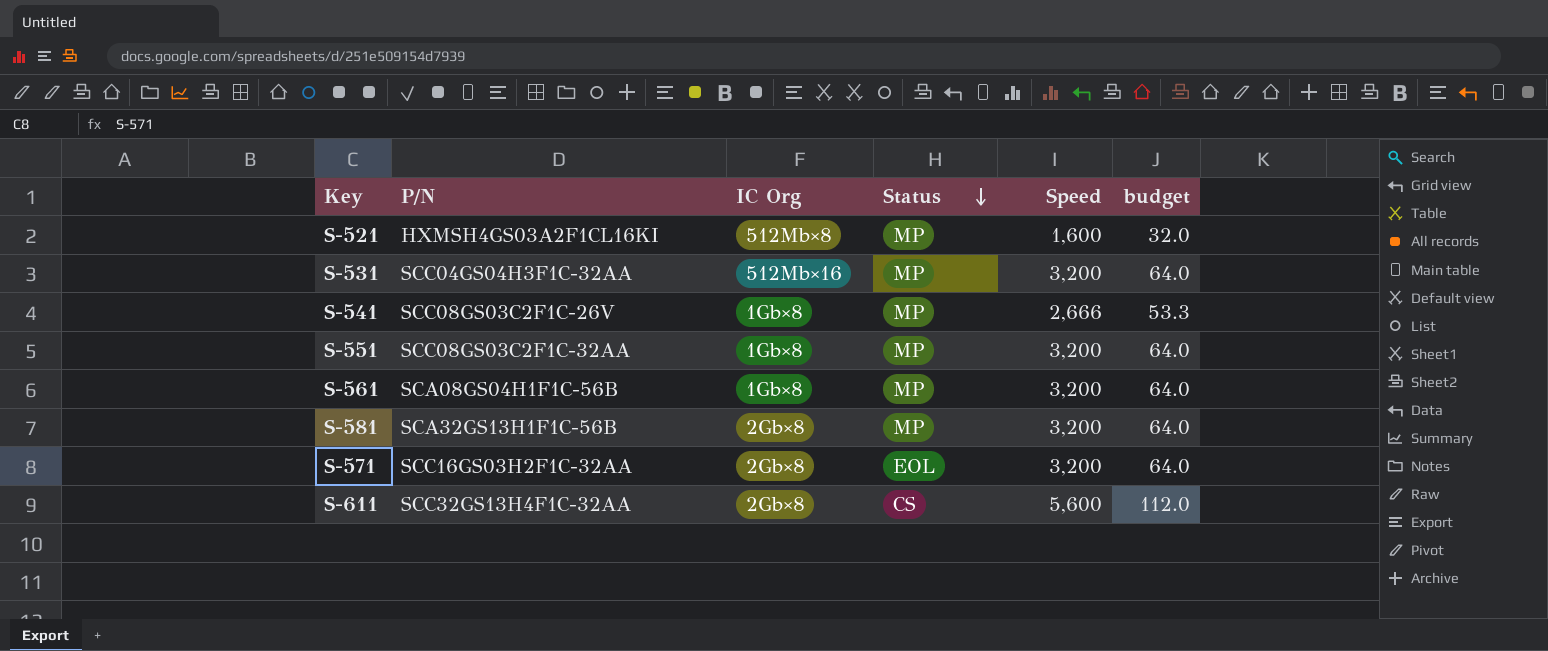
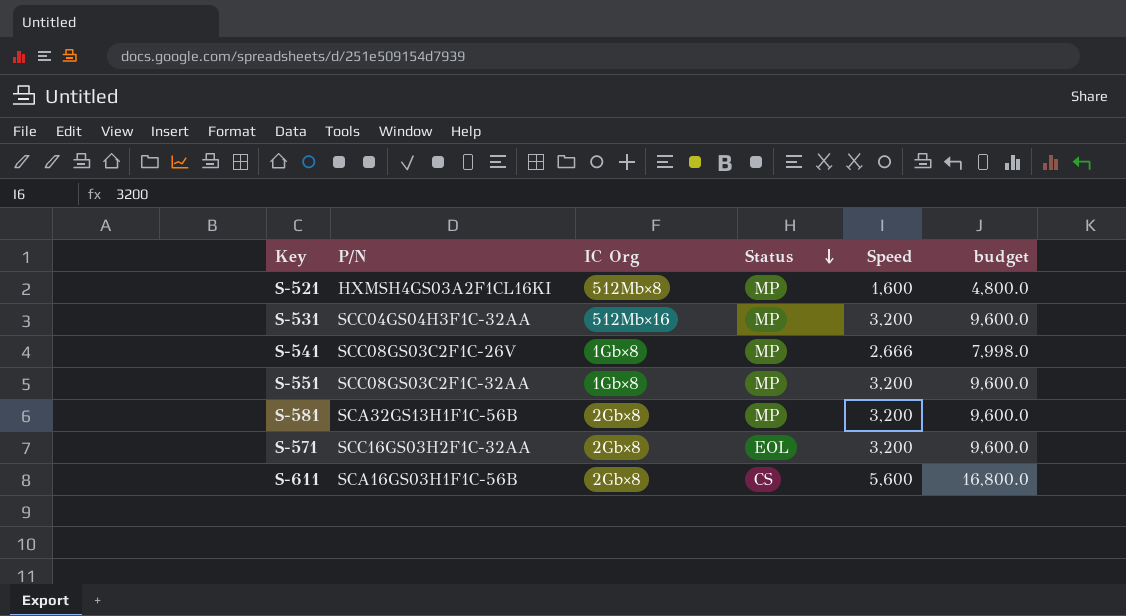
column budget | formula: [Speed] * 0.02 -> [Speed] * 3
row S-561: SCA08GS04H1F1C-56B | 1Gb×8 | MP | 3,200 | 64.0 -> none
S-611 | P/N: SCC32GS13H4F1C-32AA -> SCA16GS03H1F1C-56B

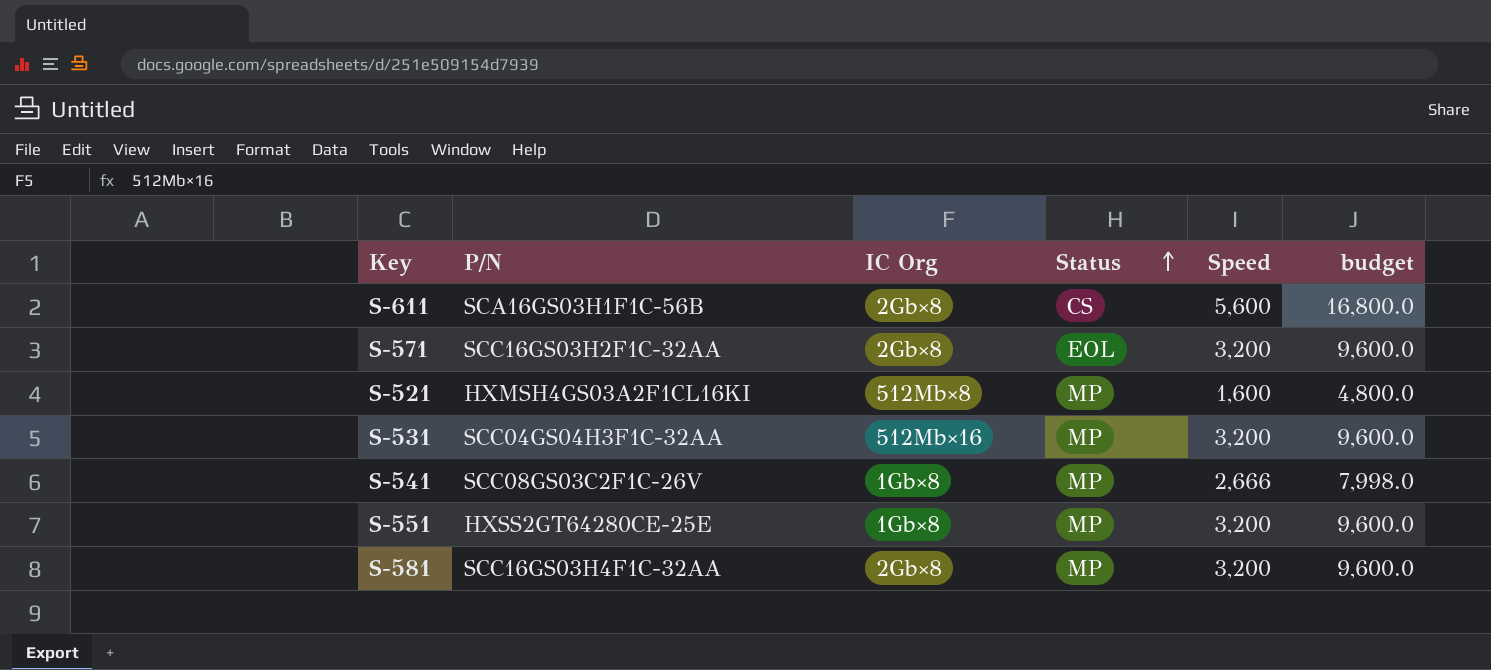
row order: Status descending -> Status ascending
S-551 | P/N: SCC08GS03C2F1C-32AA -> HXSS2GT64280CE-25E
S-581 | P/N: SCA32GS13H1F1C-56B -> SCC16GS03H4F1C-32AA

